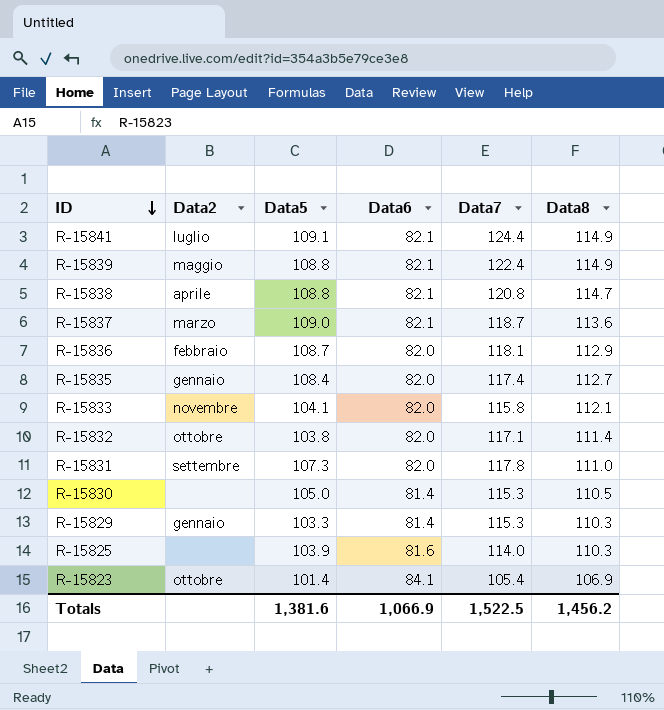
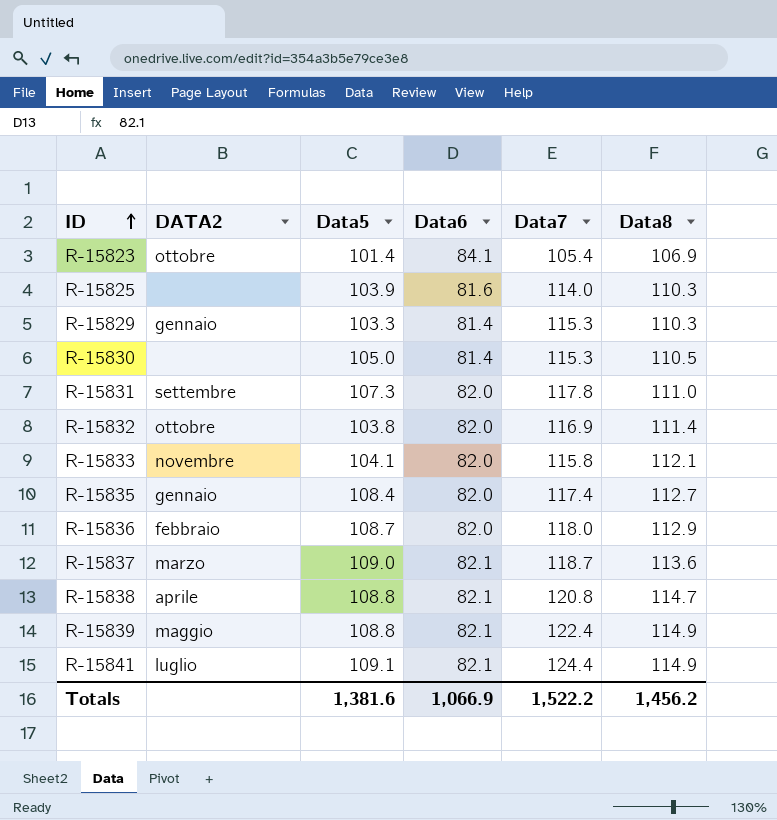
row order: ID descending -> ID ascending
column name: Data2 -> DATA2
R-15832 | Data7: 117.1 -> 116.9
R-15836 | Data7: 118.1 -> 118.0
Totals | Data7: 1,522.5 -> 1,522.2

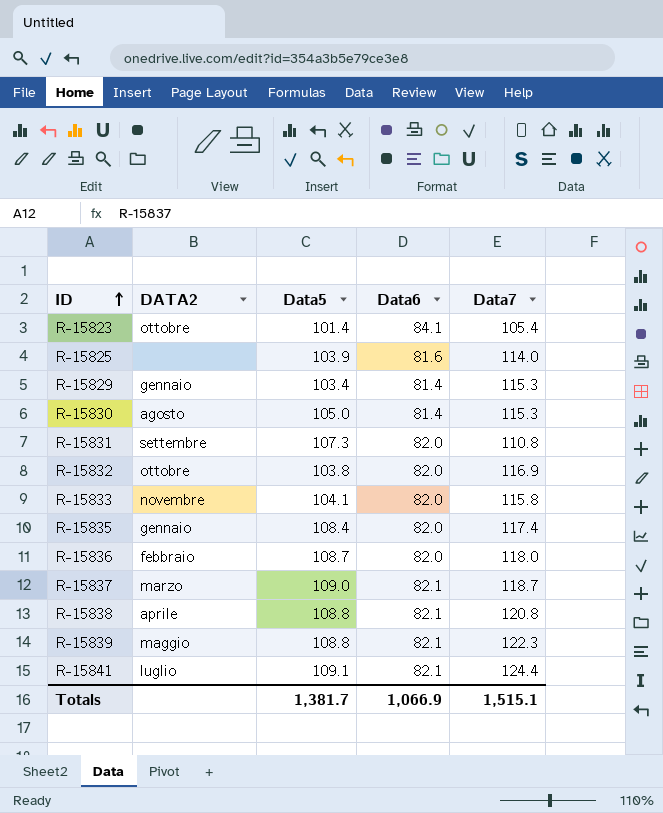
column Data8 | position: 6 -> none
R-15829 | Data5: 103.3 -> 103.4
R-15830 | DATA2: none -> agosto
R-15831 | Data7: 117.8 -> 110.8
R-15839 | Data7: 122.4 -> 122.3
Totals | Data5: 1,381.6 -> 1,381.7
Totals | Data7: 1,522.2 -> 1,515.1

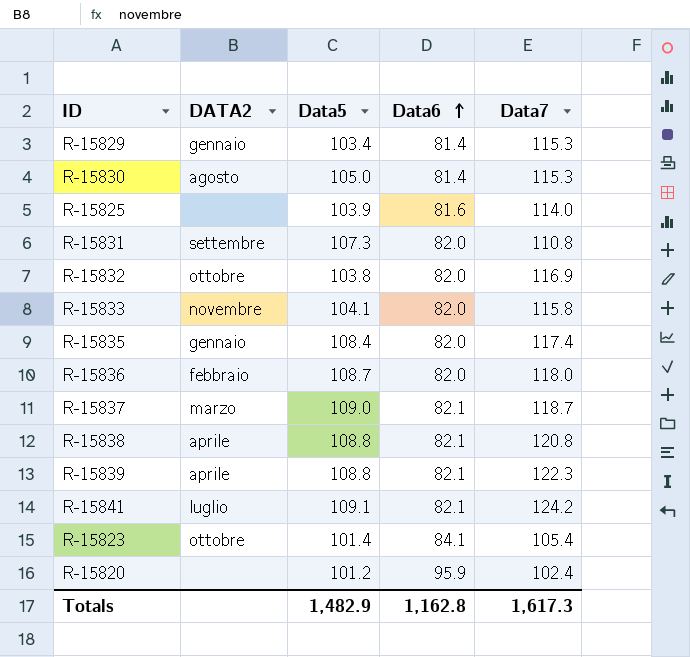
row order: ID ascending -> Data6 ascending
R-15839 | DATA2: maggio -> aprile
R-15841 | Data7: 124.4 -> 124.2
row R-15820: none -> none | 101.2 | 95.9 | 102.4
Totals | Data5: 1,381.7 -> 1,482.9
Totals | Data6: 1,066.9 -> 1,162.8
Totals | Data7: 1,515.1 -> 1,617.3

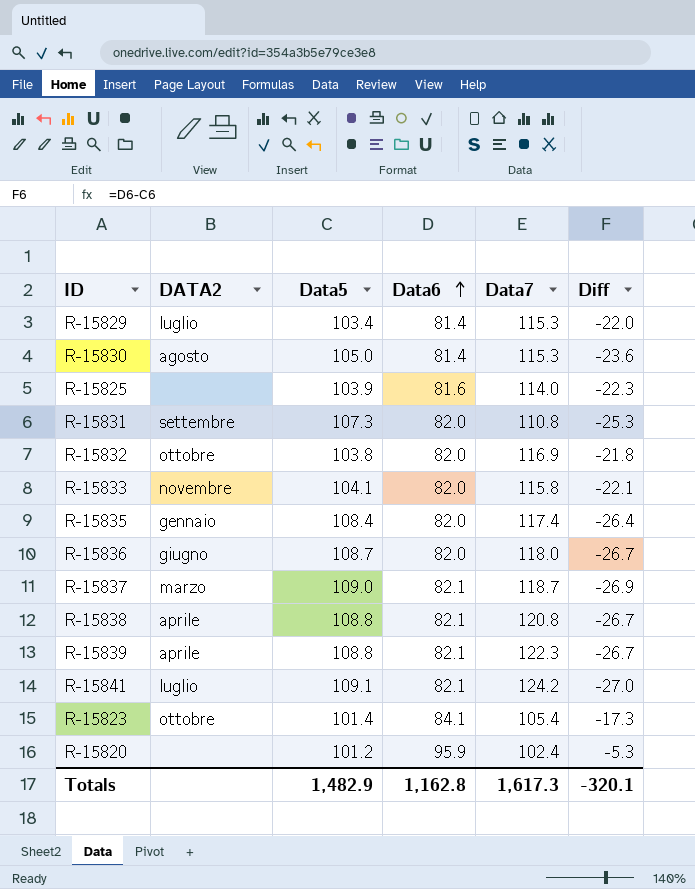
column Diff | formula: none -> [Data6] - [Data5]
R-15829 | DATA2: gennaio -> luglio
R-15836 | DATA2: febbraio -> giugno

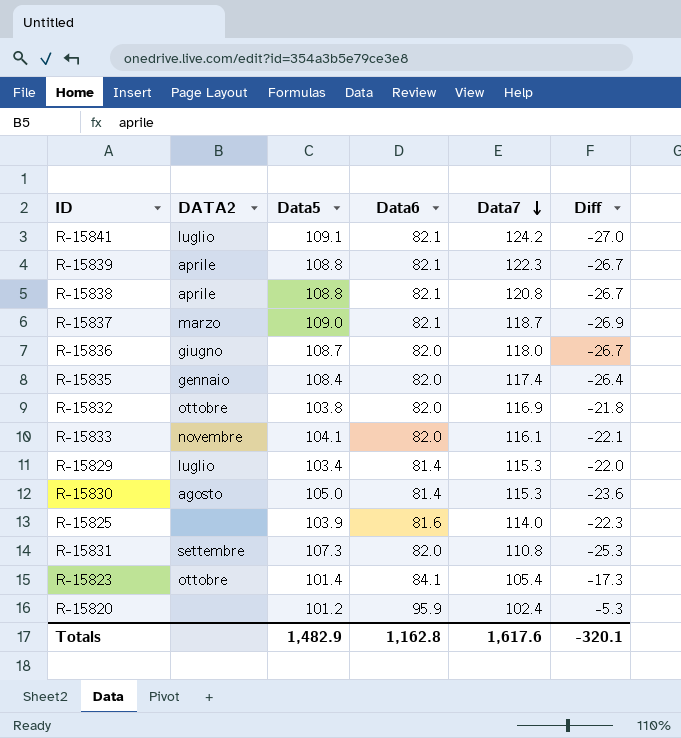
row order: Data6 ascending -> Data7 descending
R-15833 | Data7: 115.8 -> 116.1
Totals | Data7: 1,617.3 -> 1,617.6

